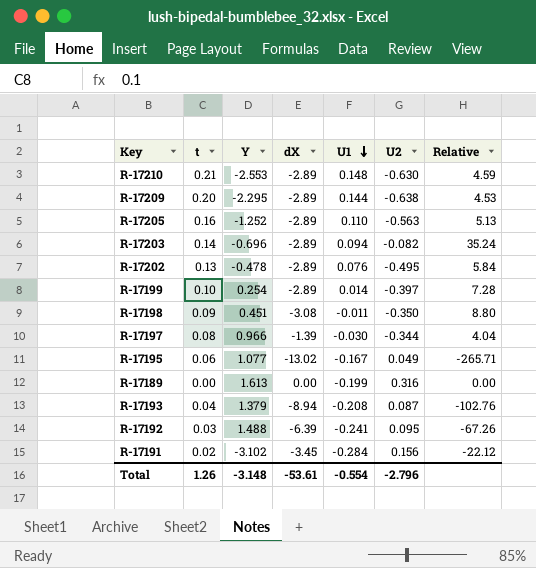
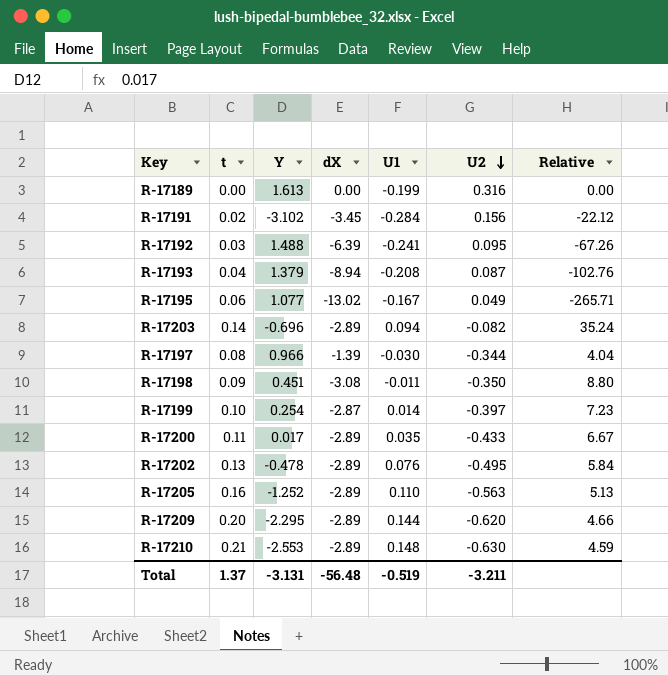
row order: U1 descending -> U2 descending
R-17199 | dX: -2.89 -> -2.87
R-17199 | Relative: 7.28 -> 7.23
row R-17200: none -> 0.11 | 0.017 | -2.89 | 0.035 | -0.433 | 6.67
R-17209 | U2: -0.638 -> -0.620
R-17209 | Relative: 4.53 -> 4.66
Total | t: 1.26 -> 1.37
Total | Y: -3.148 -> -3.131
Total | dX: -53.61 -> -56.48
Total | U1: -0.554 -> -0.519
Total | U2: -2.796 -> -3.211

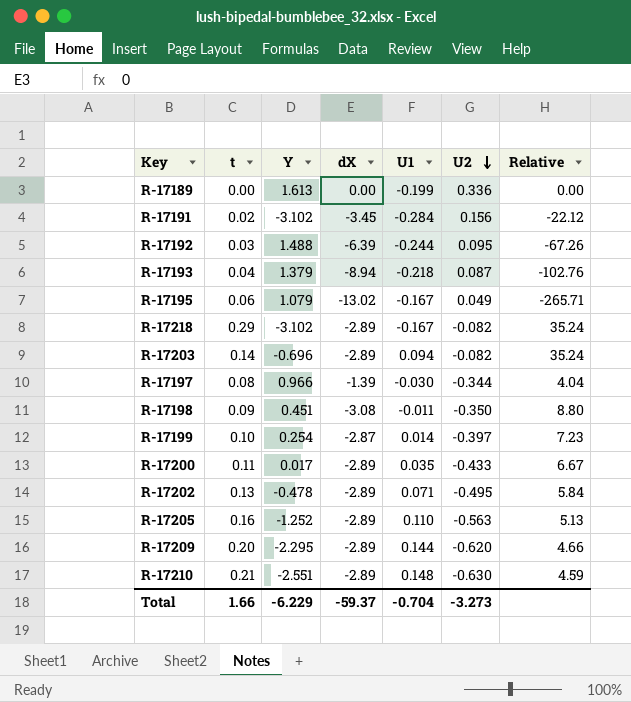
R-17189 | U2: 0.316 -> 0.336
R-17192 | U1: -0.241 -> -0.244
R-17193 | U1: -0.208 -> -0.218
R-17195 | Y: 1.077 -> 1.079
row R-17218: none -> 0.29 | -3.102 | -2.89 | -0.167 | -0.082 | 35.24
R-17202 | U1: 0.076 -> 0.071
R-17210 | Y: -2.553 -> -2.551
Total | t: 1.37 -> 1.66
Total | Y: -3.131 -> -6.229
Total | dX: -56.48 -> -59.37
Total | U1: -0.519 -> -0.704
Total | U2: -3.211 -> -3.273

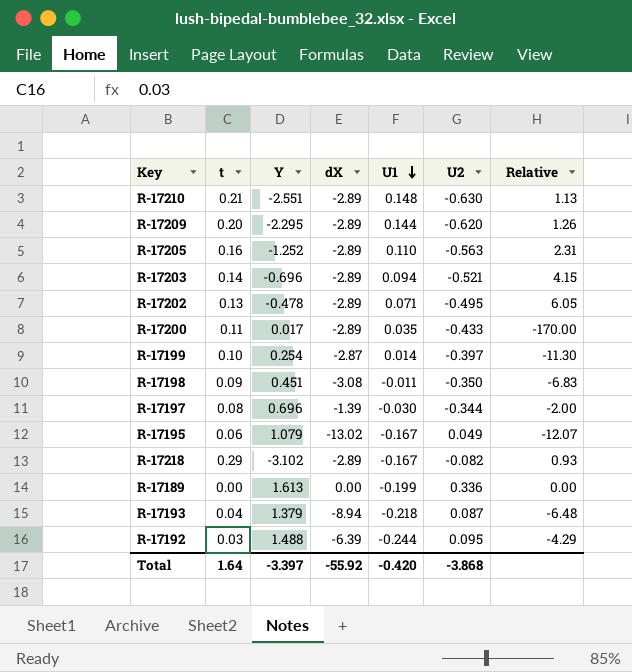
row order: U2 descending -> U1 descending
column Relative | formula: [dX] / [U2] -> [dX] / [Y]
row R-17191: 0.02 | -3.102 | -3.45 | -0.284 | 0.156 | -22.12 -> none
R-17203 | U2: -0.082 -> -0.521
R-17197 | Y: 0.966 -> 0.696
Total | t: 1.66 -> 1.64
Total | Y: -6.229 -> -3.397
Total | dX: -59.37 -> -55.92
Total | U1: -0.704 -> -0.420
Total | U2: -3.273 -> -3.868

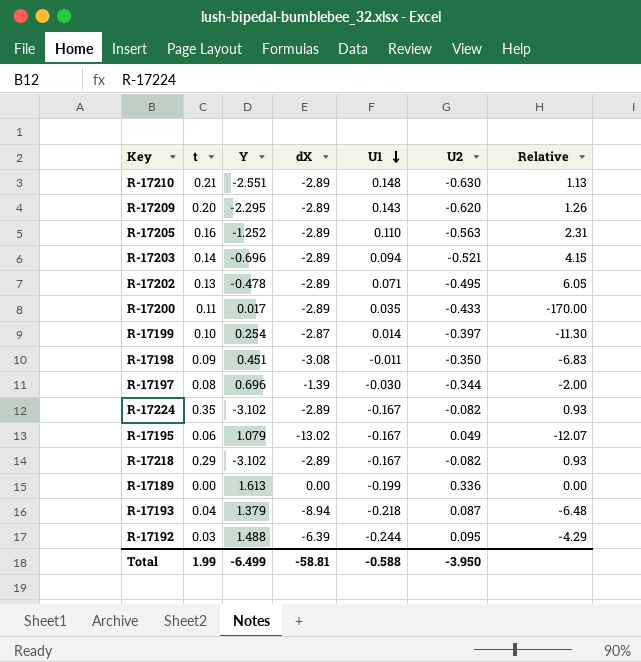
R-17209 | U1: 0.144 -> 0.143
row R-17224: none -> 0.35 | -3.102 | -2.89 | -0.167 | -0.082 | 0.93
Total | t: 1.64 -> 1.99
Total | Y: -3.397 -> -6.499
Total | dX: -55.92 -> -58.81
Total | U1: -0.420 -> -0.588
Total | U2: -3.868 -> -3.950

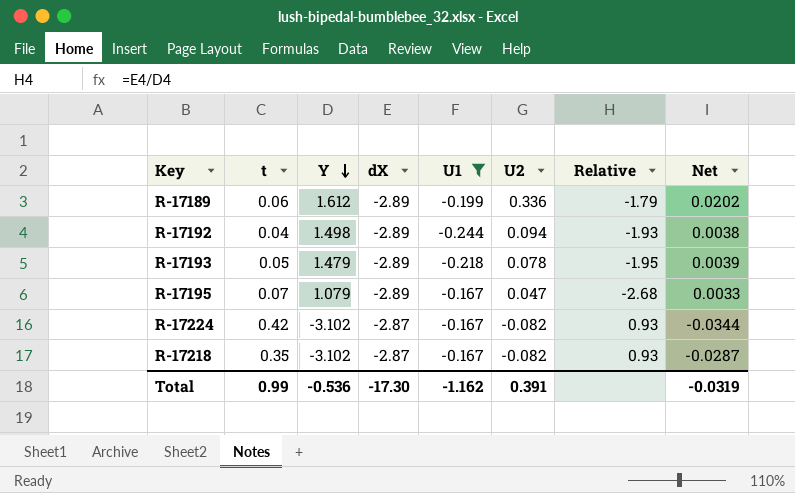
filter: none -> U1 <= -0.167
row order: U1 descending -> Y descending
column Net | formula: none -> [t] * [U2]
R-17189 | t: 0.00 -> 0.06
R-17189 | Y: 1.613 -> 1.612
R-17189 | dX: 0.00 -> -2.89
R-17189 | Relative: 0.00 -> -1.79
R-17192 | t: 0.03 -> 0.04
R-17192 | Y: 1.488 -> 1.498
R-17192 | dX: -6.39 -> -2.89
R-17192 | U2: 0.095 -> 0.094
R-17192 | Relative: -4.29 -> -1.93
R-17193 | t: 0.04 -> 0.05
R-17193 | Y: 1.379 -> 1.479
R-17193 | dX: -8.94 -> -2.89
R-17193 | U2: 0.087 -> 0.078
R-17193 | Relative: -6.48 -> -1.95
R-17195 | t: 0.06 -> 0.07
R-17195 | dX: -13.02 -> -2.89
R-17195 | U2: 0.049 -> 0.047
R-17195 | Relative: -12.07 -> -2.68
R-17224 | t: 0.35 -> 0.42
R-17224 | dX: -2.89 -> -2.87
R-17218 | t: 0.29 -> 0.35
R-17218 | dX: -2.89 -> -2.87
Total | t: 1.99 -> 0.99
Total | Y: -6.499 -> -0.536
Total | dX: -58.81 -> -17.30
Total | U1: -0.588 -> -1.162
Total | U2: -3.950 -> 0.391

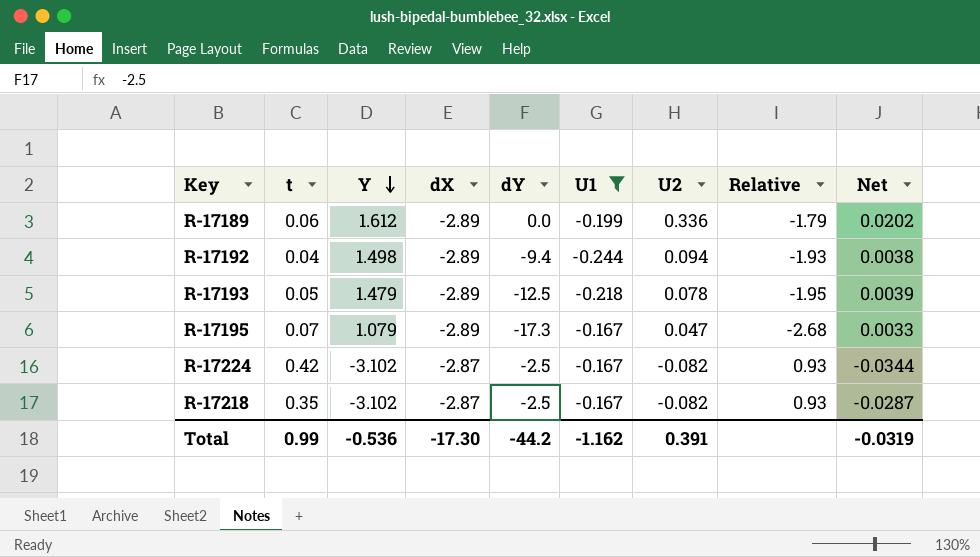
column dY | position: none -> 5

